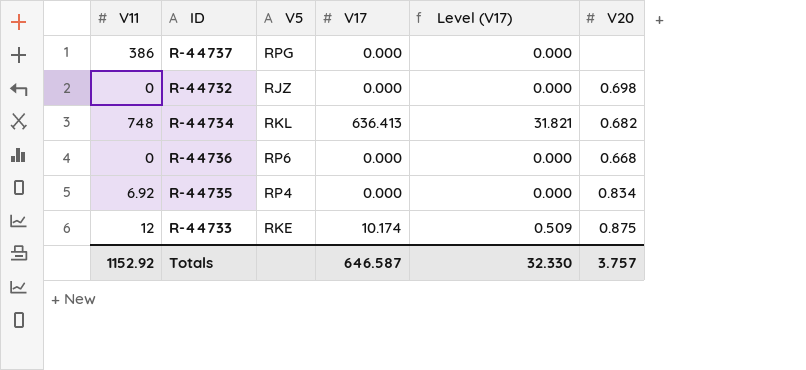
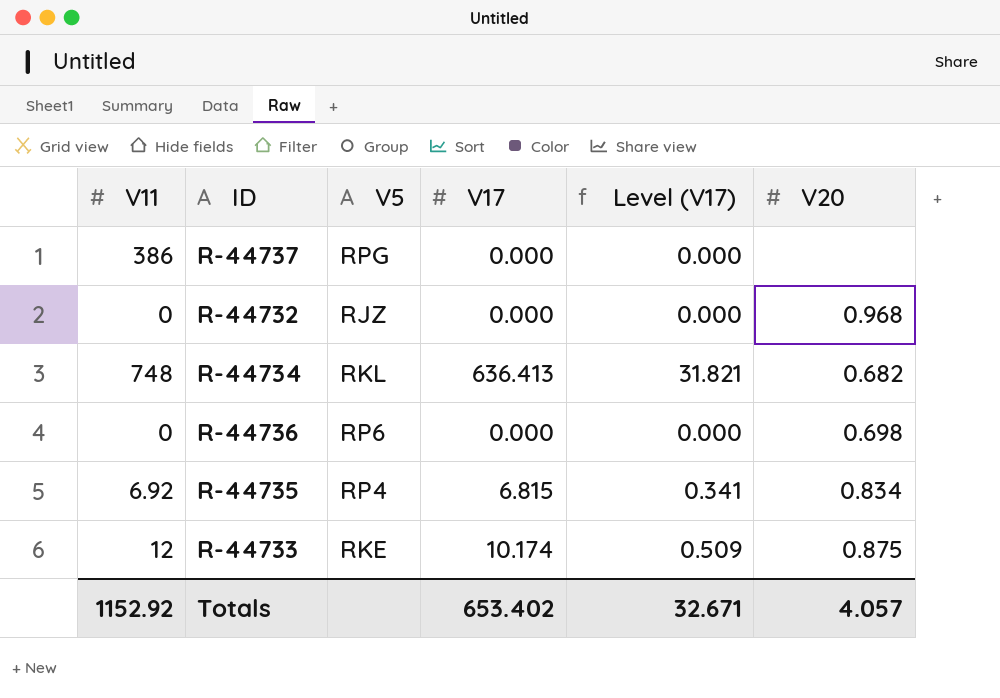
R-44732 | V20: 0.698 -> 0.968
R-44736 | V20: 0.668 -> 0.698
R-44735 | V17: 0.000 -> 6.815
R-44735 | Level (V17): 0.000 -> 0.341
Totals | V17: 646.587 -> 653.402
Totals | Level (V17): 32.330 -> 32.671
Totals | V20: 3.757 -> 4.057

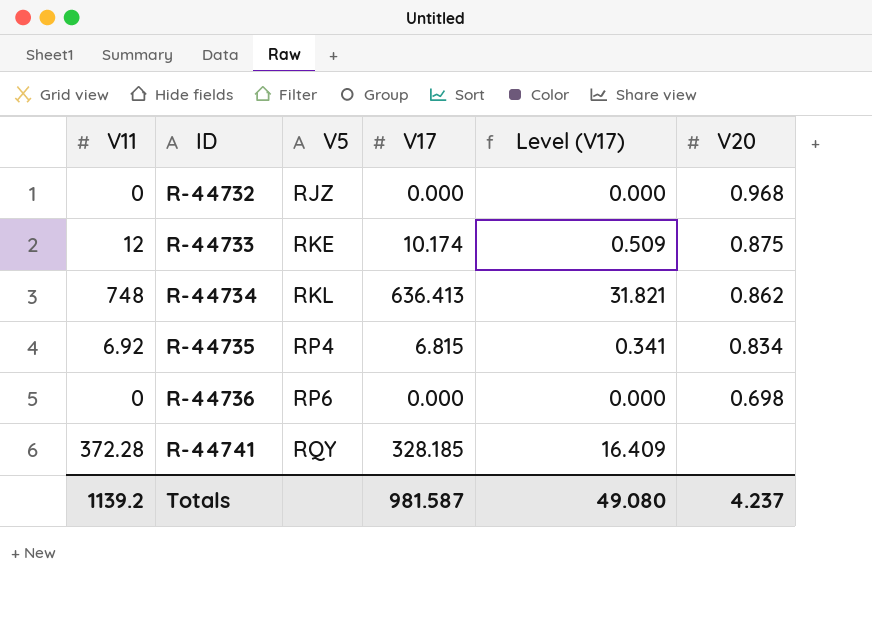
row order: none -> ID ascending
row R-44737: 386 | RPG | 0.000 | 0.000 | none -> none
R-44734 | V20: 0.682 -> 0.862
row R-44741: none -> 372.28 | RQY | 328.185 | 16.409 | none
Totals | V11: 1152.92 -> 1139.2
Totals | V17: 653.402 -> 981.587
Totals | Level (V17): 32.671 -> 49.080
Totals | V20: 4.057 -> 4.237

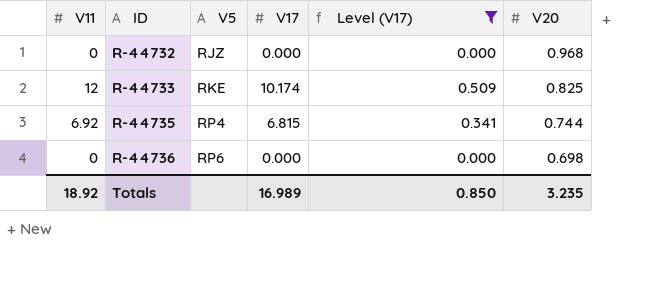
filter: none -> Level (V17) <= 0.509
R-44733 | V20: 0.875 -> 0.825
R-44735 | V20: 0.834 -> 0.744
Totals | V11: 1139.2 -> 18.92
Totals | V17: 981.587 -> 16.989
Totals | Level (V17): 49.080 -> 0.850
Totals | V20: 4.237 -> 3.235

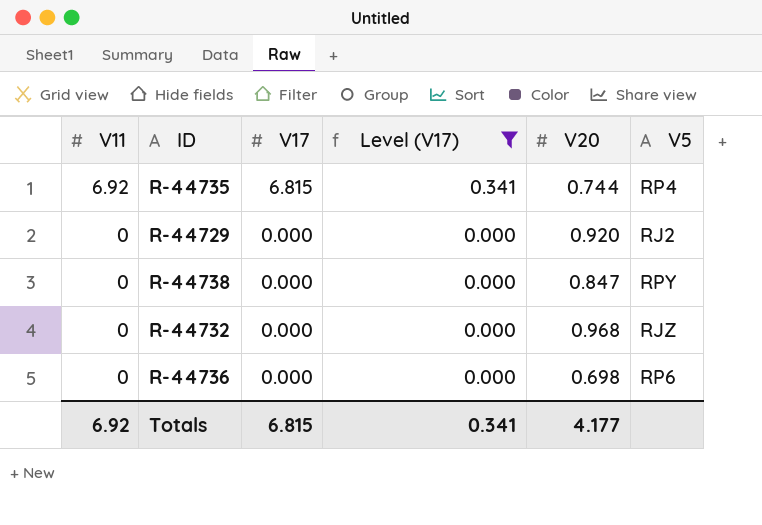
row order: ID ascending -> V11 descending
column V5 | position: 3 -> 6
row R-44733: 12 | RKE | 10.174 | 0.509 | 0.825 -> none
row R-44729: none -> 0 | 0.000 | 0.000 | 0.920 | RJ2
row R-44738: none -> 0 | 0.000 | 0.000 | 0.847 | RPY
Totals | V11: 18.92 -> 6.92
Totals | V17: 16.989 -> 6.815
Totals | Level (V17): 0.850 -> 0.341
Totals | V20: 3.235 -> 4.177

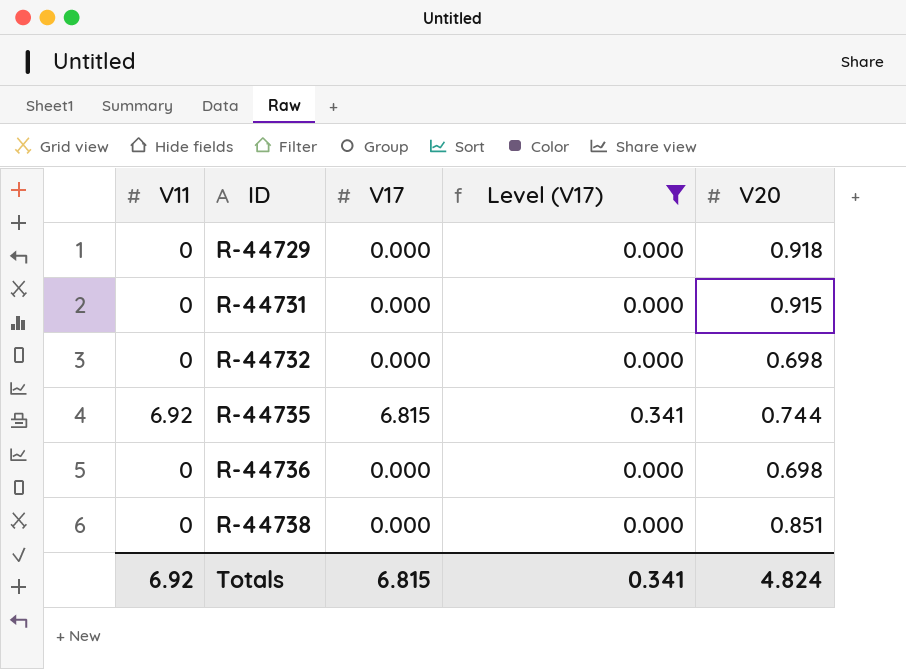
row order: V11 descending -> ID ascending
column V5 | position: 6 -> none
R-44729 | V20: 0.920 -> 0.918
row R-44731: none -> 0 | 0.000 | 0.000 | 0.915
R-44732 | V20: 0.968 -> 0.698
R-44738 | V20: 0.847 -> 0.851
Totals | V20: 4.177 -> 4.824

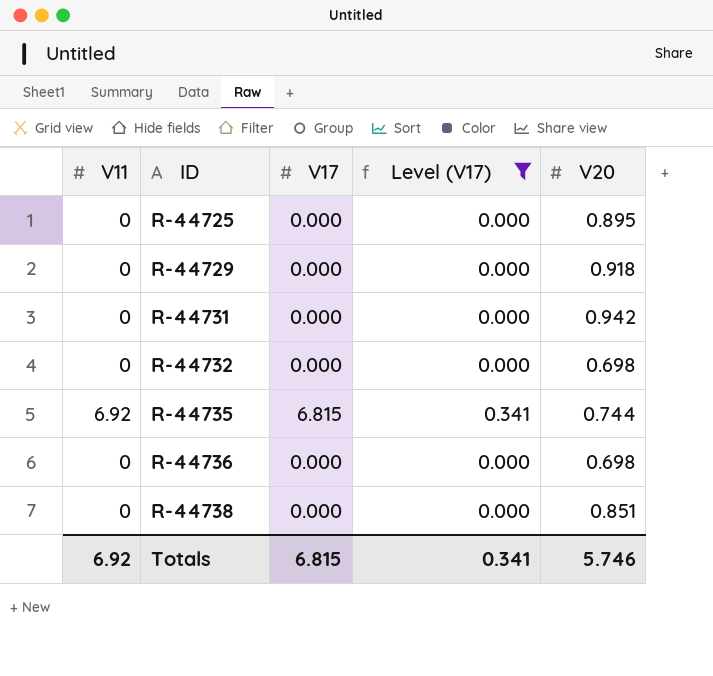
row R-44725: none -> 0 | 0.000 | 0.000 | 0.895
R-44731 | V20: 0.915 -> 0.942
Totals | V20: 4.824 -> 5.746

